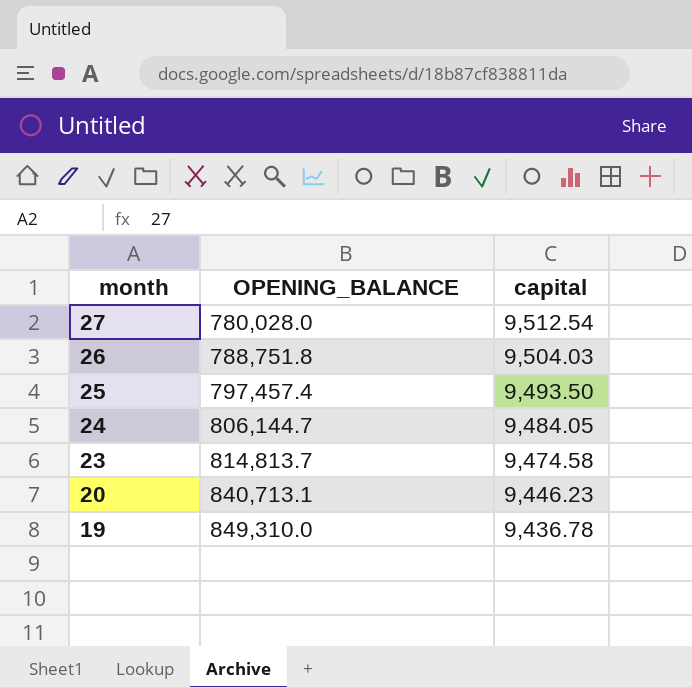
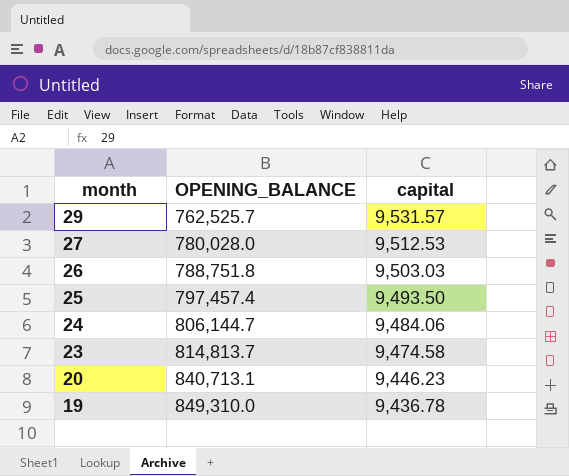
row 29: none -> 762,525.7 | 9,531.57
27 | capital: 9,512.54 -> 9,512.53
26 | capital: 9,504.03 -> 9,503.03
24 | capital: 9,484.05 -> 9,484.06

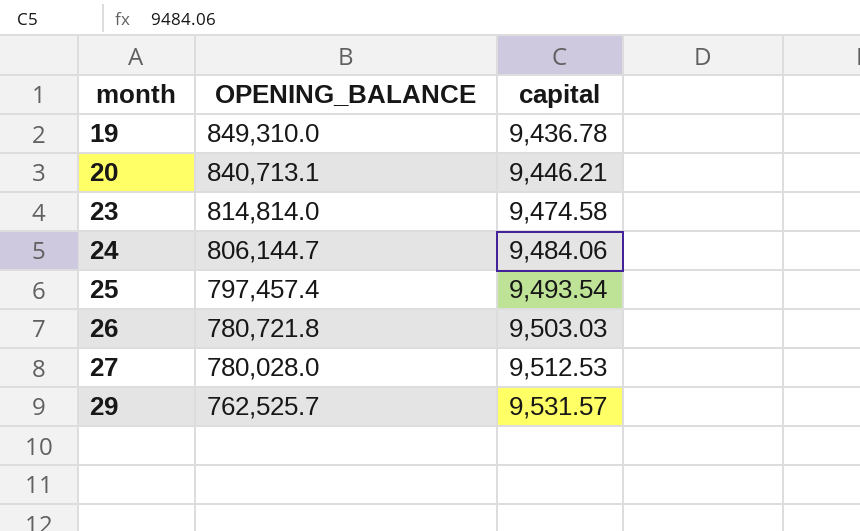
row order: month descending -> month ascending
20 | capital: 9,446.23 -> 9,446.21
23 | OPENING_BALANCE: 814,813.7 -> 814,814.0
25 | capital: 9,493.50 -> 9,493.54
26 | OPENING_BALANCE: 788,751.8 -> 780,721.8

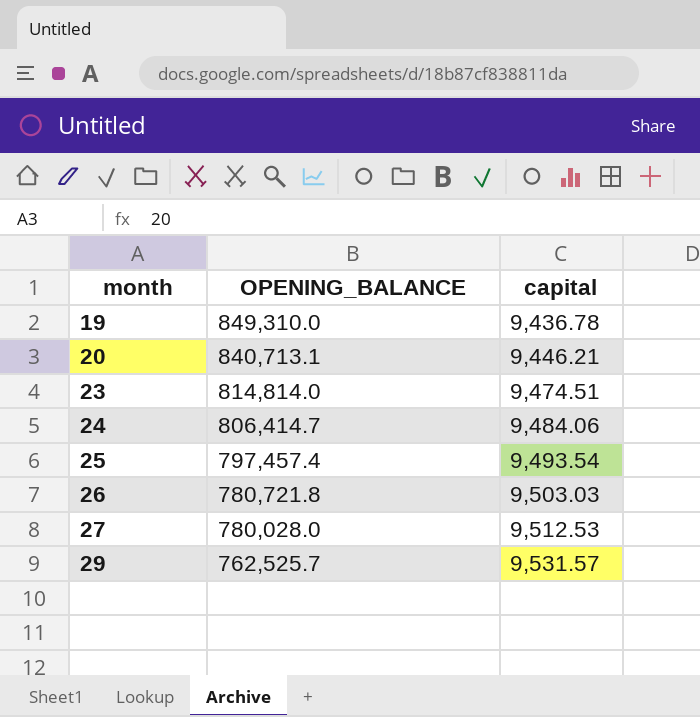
23 | capital: 9,474.58 -> 9,474.51
24 | OPENING_BALANCE: 806,144.7 -> 806,414.7

